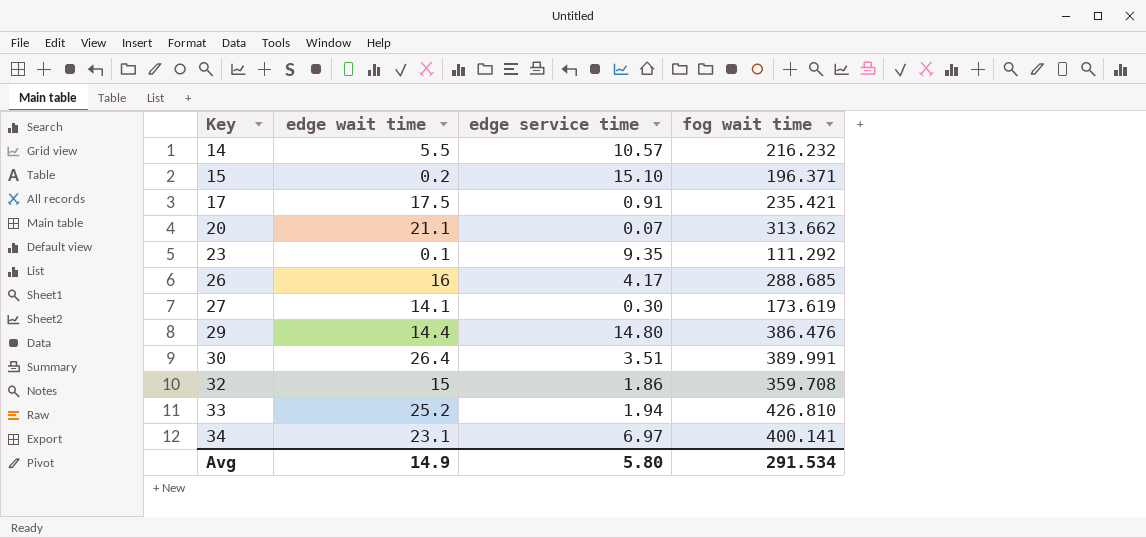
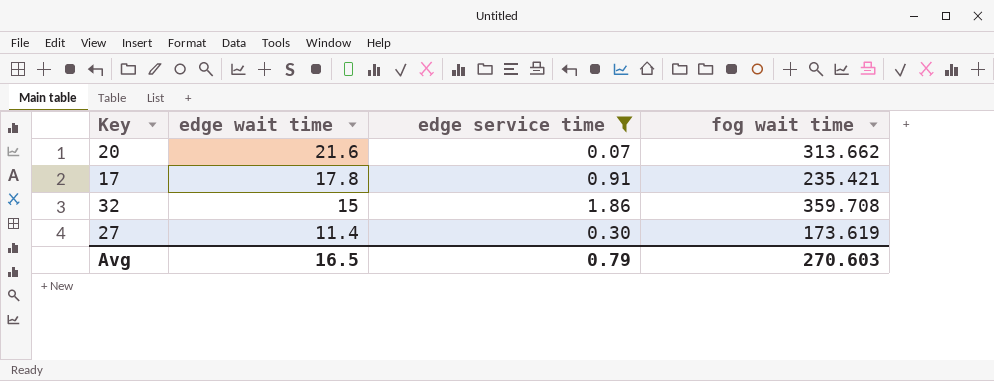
filter: none -> edge service time <= 1.86
row order: Key ascending -> edge wait time descending
20 | edge wait time: 21.1 -> 21.6
17 | edge wait time: 17.5 -> 17.8
27 | edge wait time: 14.1 -> 11.4
Avg | edge wait time: 14.9 -> 16.5
Avg | edge service time: 5.80 -> 0.79
Avg | fog wait time: 291.534 -> 270.603

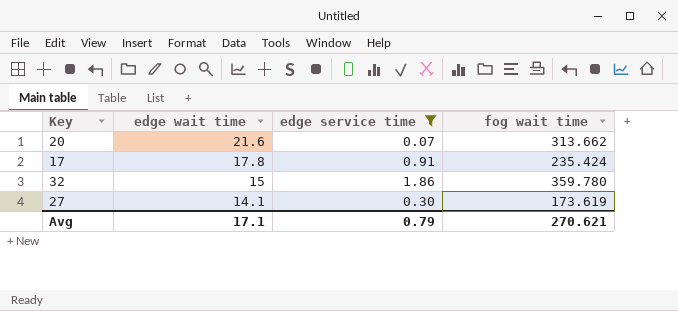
17 | fog wait time: 235.421 -> 235.424
32 | fog wait time: 359.708 -> 359.780
27 | edge wait time: 11.4 -> 14.1
Avg | edge wait time: 16.5 -> 17.1
Avg | fog wait time: 270.603 -> 270.621

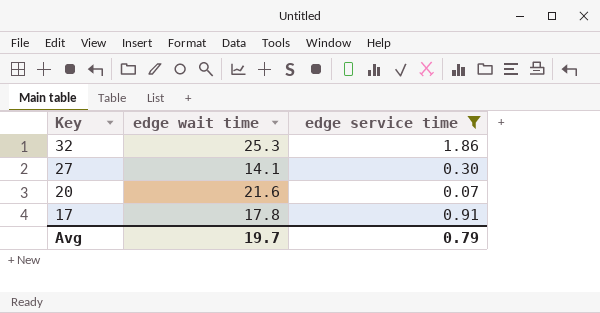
row order: edge wait time descending -> Key descending
column fog wait time | position: 4 -> none
32 | edge wait time: 15 -> 25.3
Avg | edge wait time: 17.1 -> 19.7

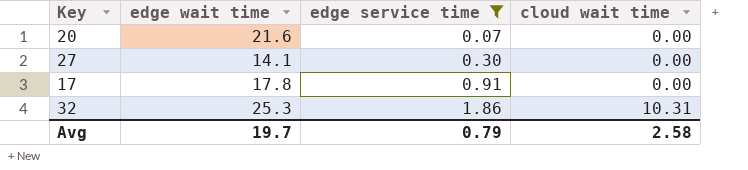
row order: Key descending -> edge service time ascending
column cloud wait time | position: none -> 4

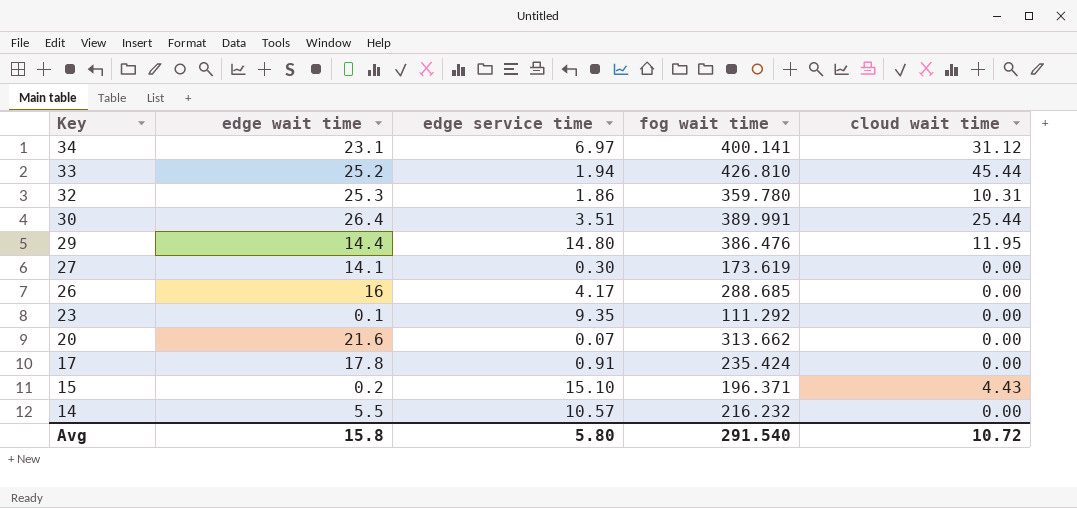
filter: edge service time <= 1.86 -> none
row order: edge service time ascending -> Key descending
column fog wait time | position: none -> 4
Avg | edge wait time: 19.7 -> 15.8
Avg | edge service time: 0.79 -> 5.80
Avg | cloud wait time: 2.58 -> 10.72

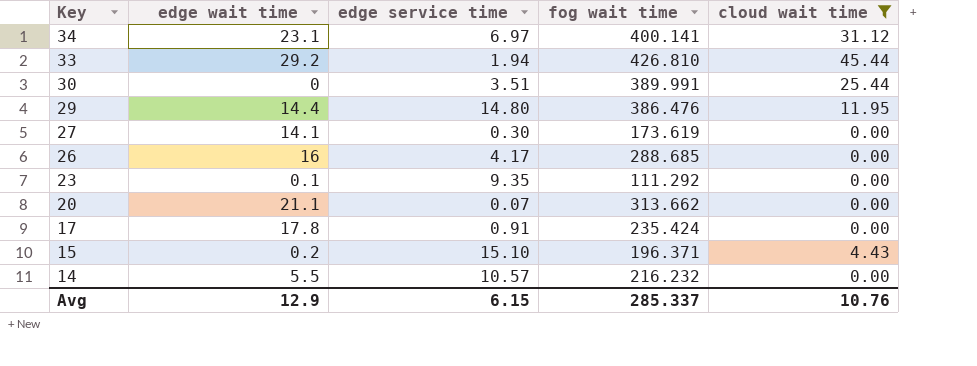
filter: none -> cloud wait time != 10.31
33 | edge wait time: 25.2 -> 29.2
30 | edge wait time: 26.4 -> 0
20 | edge wait time: 21.6 -> 21.1
Avg | edge wait time: 15.8 -> 12.9
Avg | edge service time: 5.80 -> 6.15
Avg | fog wait time: 291.540 -> 285.337
Avg | cloud wait time: 10.72 -> 10.76

